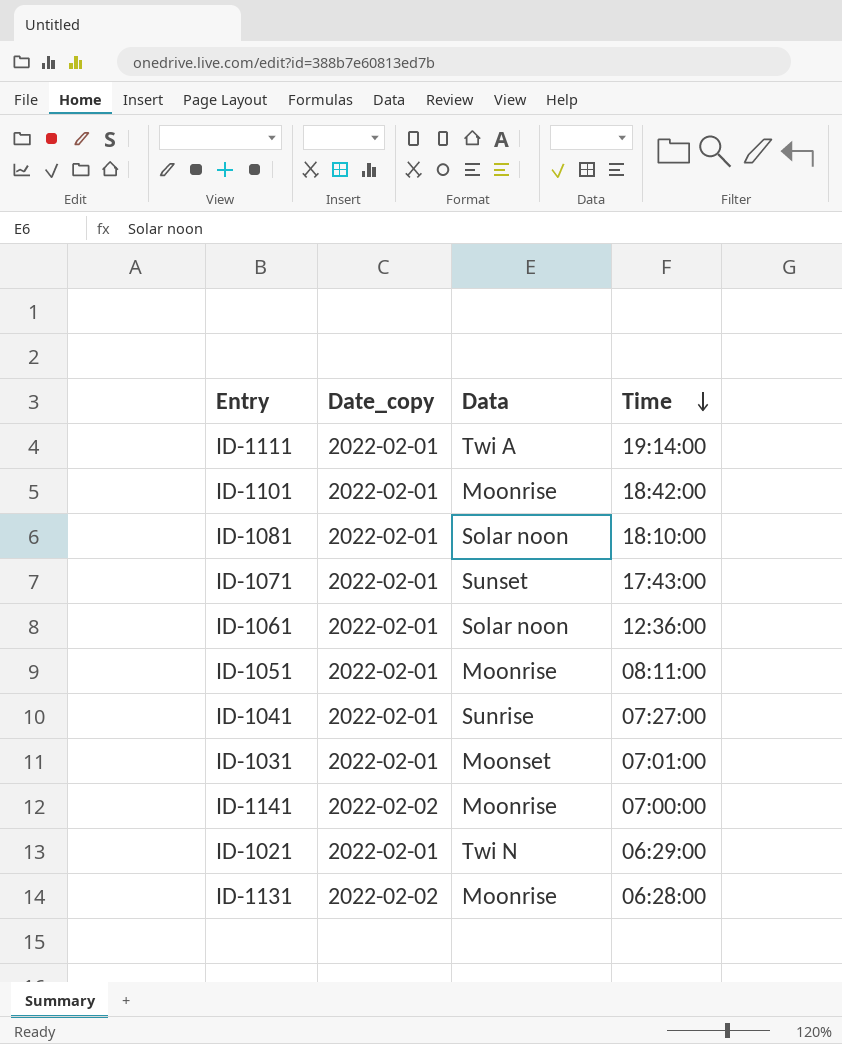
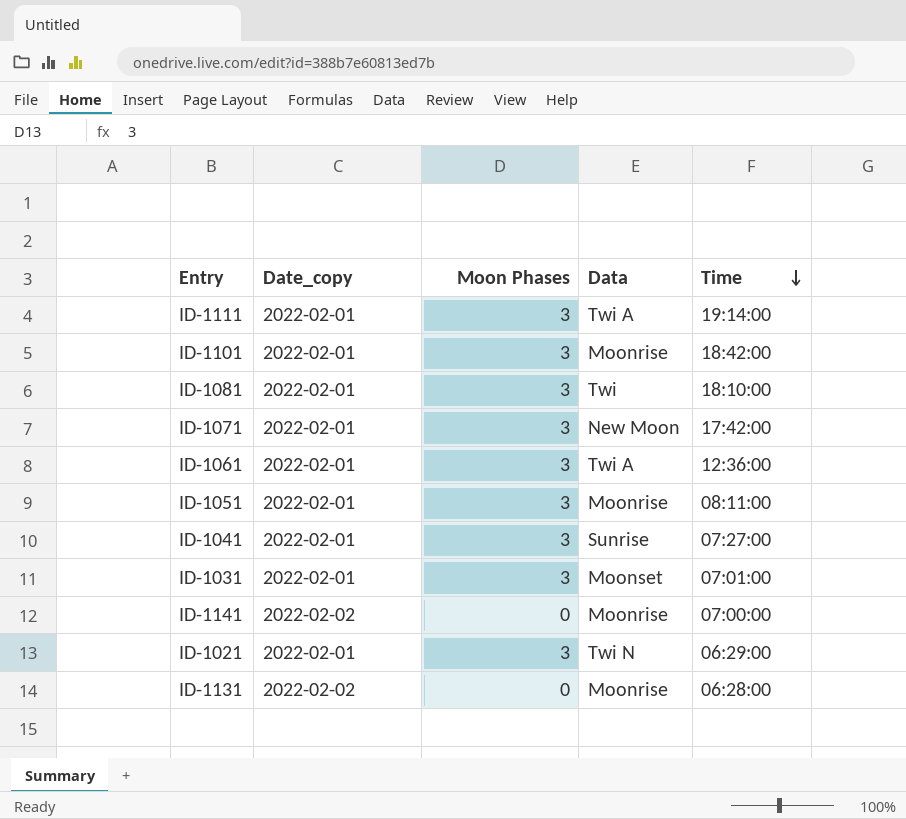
column Moon Phases | position: none -> 3
ID-1081 | Data: Solar noon -> Twi
ID-1071 | Data: Sunset -> New Moon
ID-1071 | Time: 17:43:00 -> 17:42:00
ID-1061 | Data: Solar noon -> Twi A

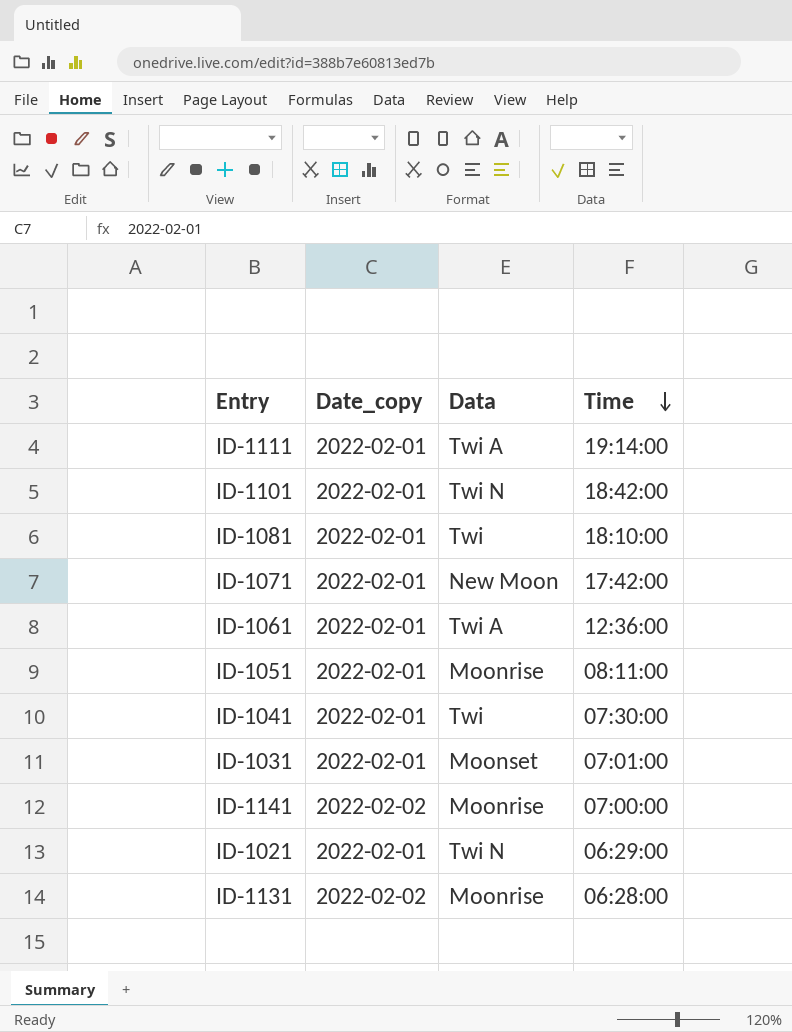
column Moon Phases | position: 3 -> none
ID-1101 | Data: Moonrise -> Twi N
ID-1041 | Data: Sunrise -> Twi
ID-1041 | Time: 07:27:00 -> 07:30:00

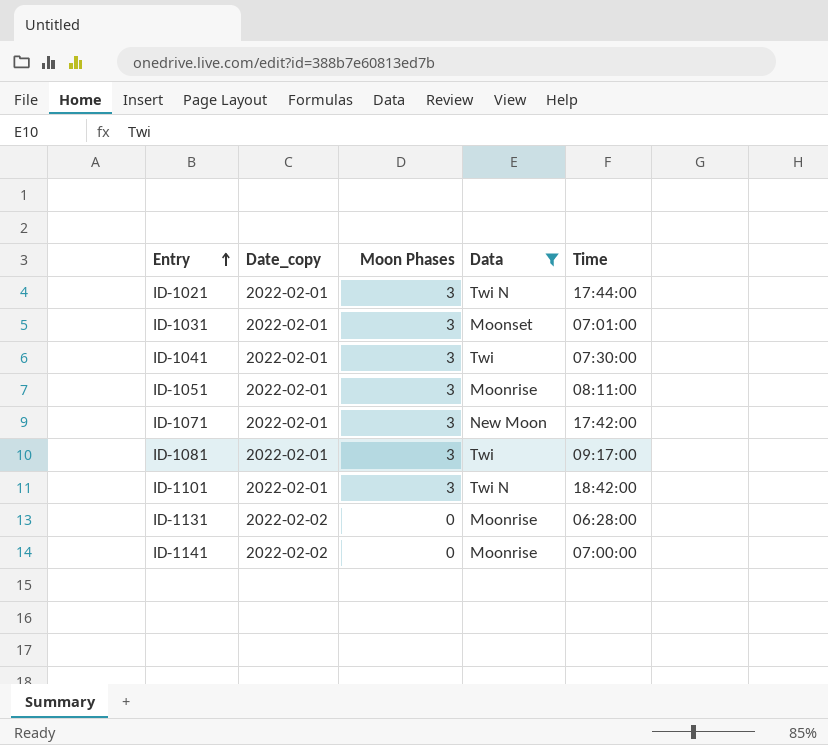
filter: none -> Data != Twi A
row order: Time descending -> Entry ascending
column Moon Phases | position: none -> 3
ID-1021 | Time: 06:29:00 -> 17:44:00
ID-1081 | Time: 18:10:00 -> 09:17:00

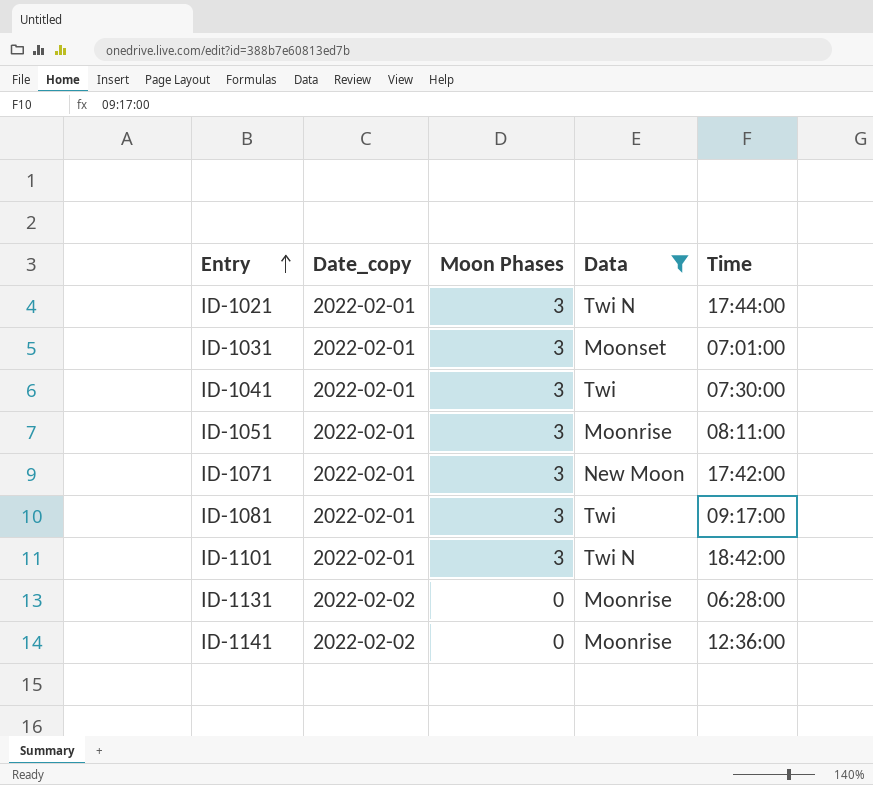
ID-1141 | Time: 07:00:00 -> 12:36:00

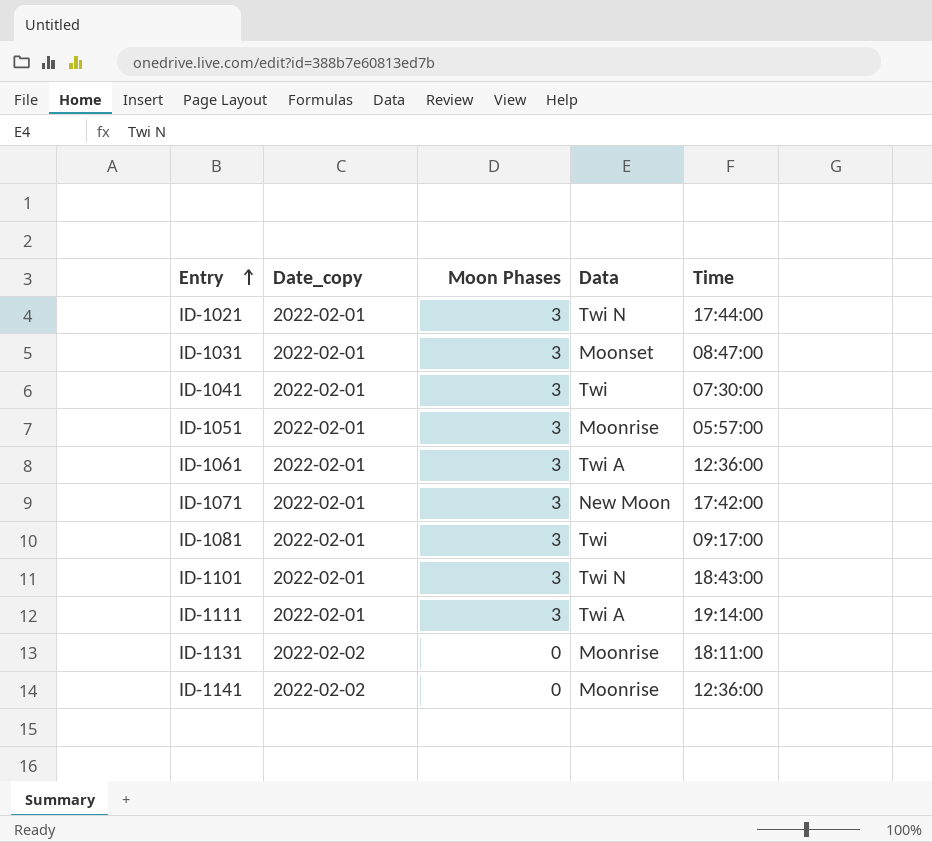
filter: Data != Twi A -> none
ID-1031 | Time: 07:01:00 -> 08:47:00
ID-1051 | Time: 08:11:00 -> 05:57:00
ID-1101 | Time: 18:42:00 -> 18:43:00
ID-1131 | Time: 06:28:00 -> 18:11:00

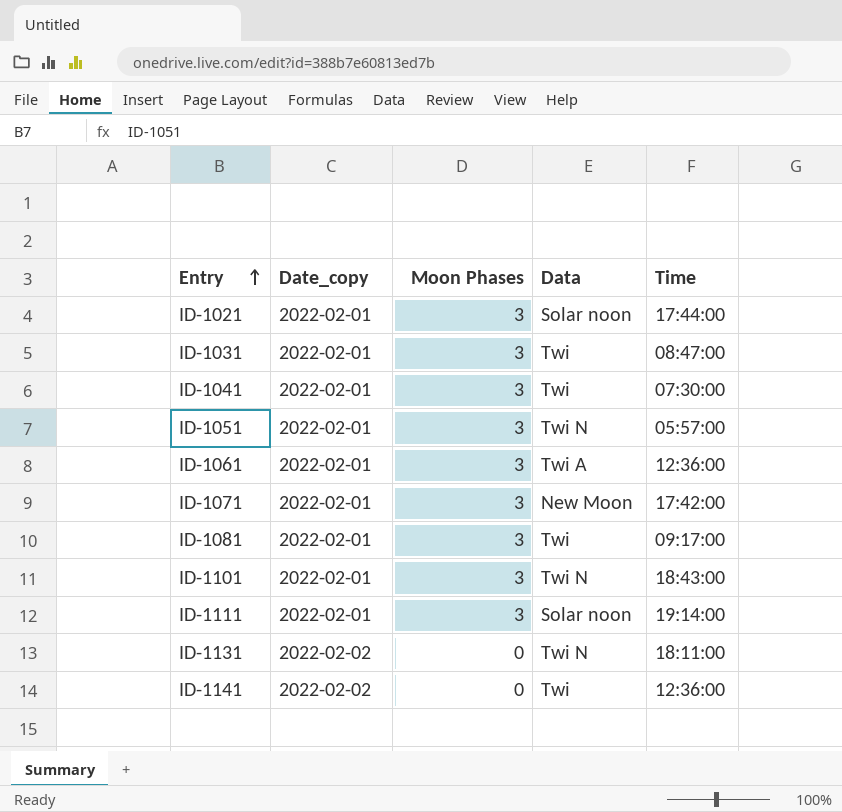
ID-1021 | Data: Twi N -> Solar noon
ID-1031 | Data: Moonset -> Twi
ID-1051 | Data: Moonrise -> Twi N
ID-1111 | Data: Twi A -> Solar noon
ID-1131 | Data: Moonrise -> Twi N
ID-1141 | Data: Moonrise -> Twi

